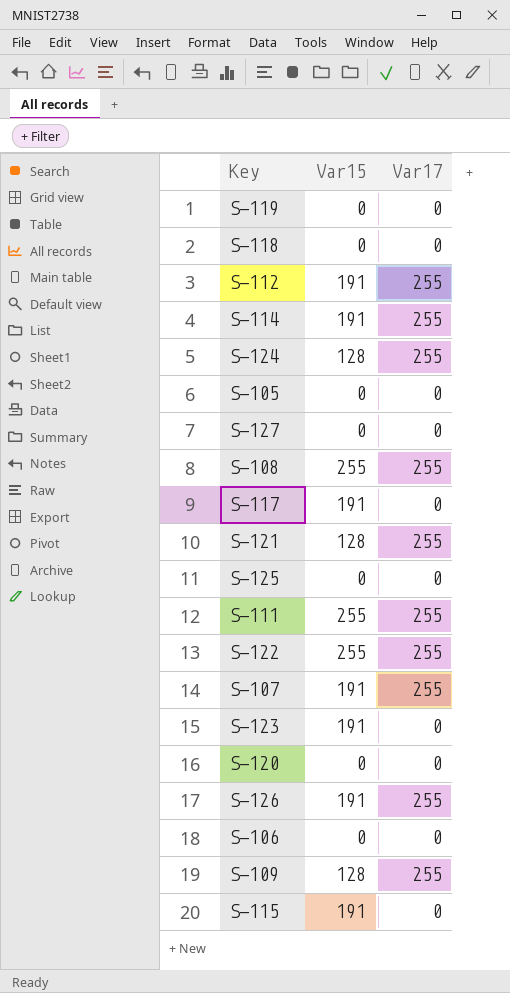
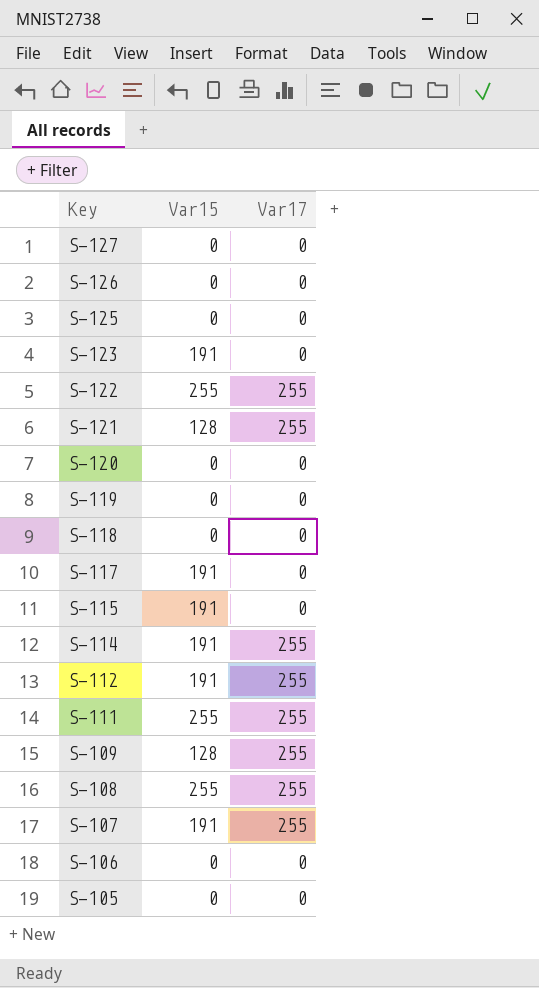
row order: none -> Key descending
row S-124: 128 | 255 -> none
S-126 | Var15: 191 -> 0
S-126 | Var17: 255 -> 0

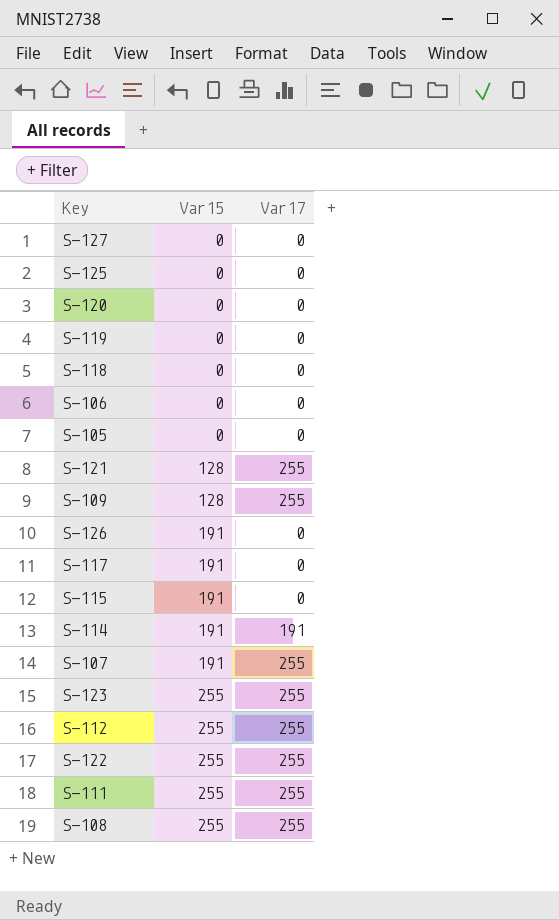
row order: Key descending -> Var15 ascending
S-126 | Var15: 0 -> 191
S-114 | Var17: 255 -> 191
S-123 | Var15: 191 -> 255
S-123 | Var17: 0 -> 255
S-112 | Var15: 191 -> 255

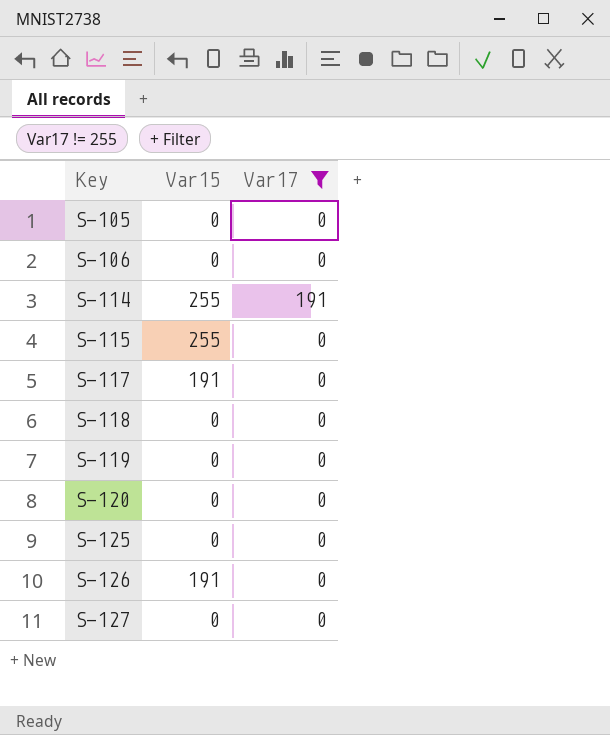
filter: none -> Var17 != 255
row order: Var15 ascending -> Key ascending
S-114 | Var15: 191 -> 255
S-115 | Var15: 191 -> 255

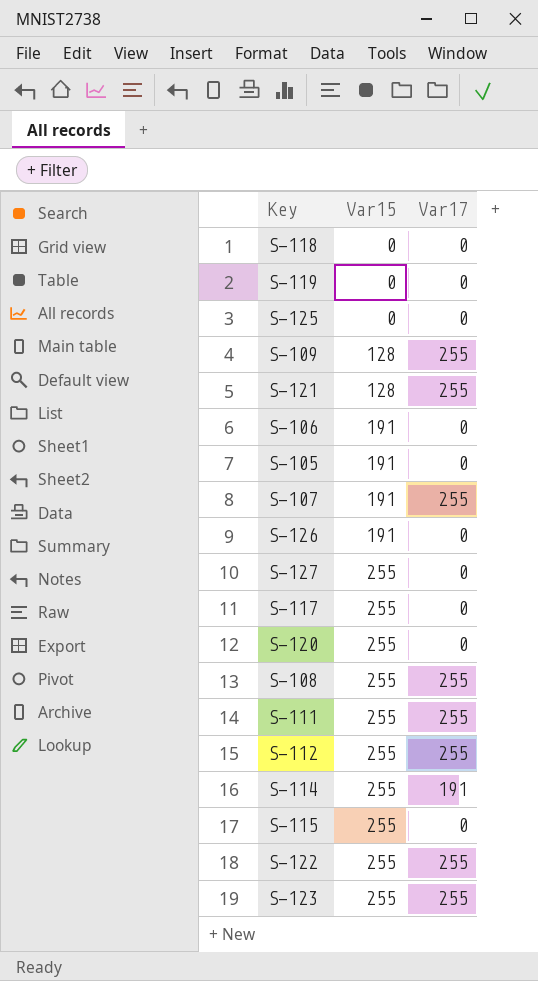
filter: Var17 != 255 -> none
row order: Key ascending -> Var15 ascending
S-106 | Var15: 0 -> 191
S-105 | Var15: 0 -> 191
S-127 | Var15: 0 -> 255
S-117 | Var15: 191 -> 255
S-120 | Var15: 0 -> 255

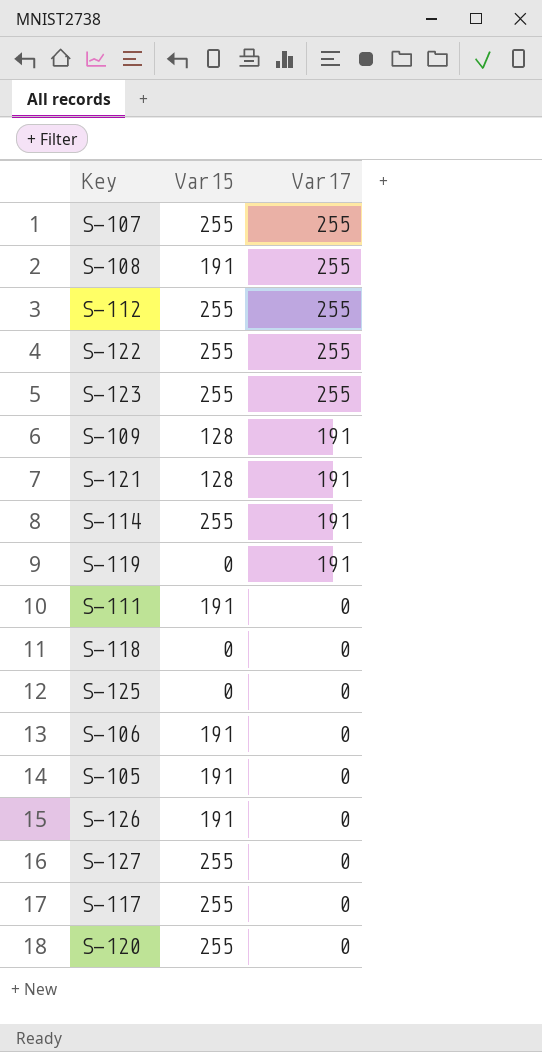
row order: Var15 ascending -> Var17 descending
row S-115: 255 | 0 -> none
S-107 | Var15: 191 -> 255
S-108 | Var15: 255 -> 191
S-109 | Var17: 255 -> 191
S-121 | Var17: 255 -> 191
S-119 | Var17: 0 -> 191
S-111 | Var15: 255 -> 191
S-111 | Var17: 255 -> 0

